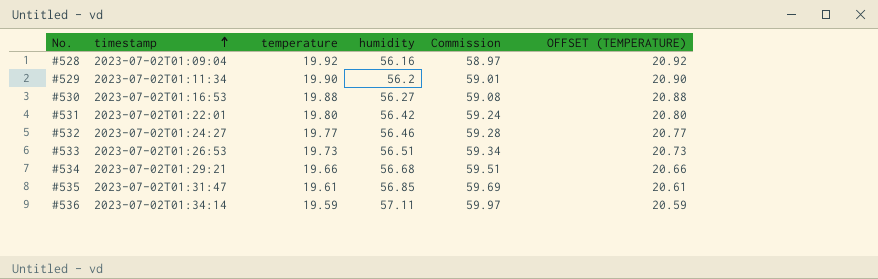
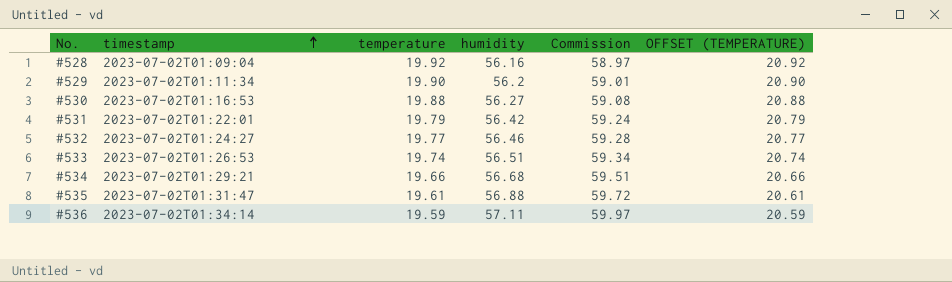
#531 | temperature: 19.80 -> 19.79
#531 | OFFSET (TEMPERATURE): 20.80 -> 20.79
#533 | temperature: 19.73 -> 19.74
#533 | OFFSET (TEMPERATURE): 20.73 -> 20.74
#535 | humidity: 56.85 -> 56.88
#535 | Commission: 59.69 -> 59.72

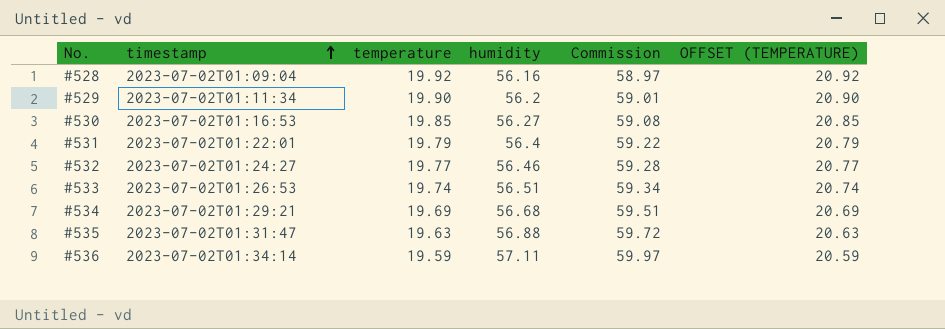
#530 | temperature: 19.88 -> 19.85
#530 | OFFSET (TEMPERATURE): 20.88 -> 20.85
#531 | humidity: 56.42 -> 56.4
#531 | Commission: 59.24 -> 59.22
#534 | temperature: 19.66 -> 19.69
#534 | OFFSET (TEMPERATURE): 20.66 -> 20.69
#535 | temperature: 19.61 -> 19.63
#535 | OFFSET (TEMPERATURE): 20.61 -> 20.63

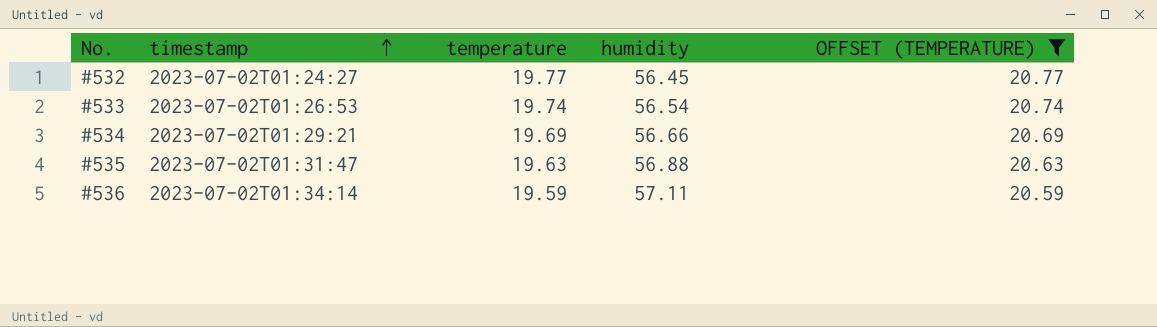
filter: none -> OFFSET (TEMPERATURE) <= 20.77
column Commission | formula: [humidity] * 1.05 -> none
#532 | humidity: 56.46 -> 56.45
#533 | humidity: 56.51 -> 56.54
#534 | humidity: 56.68 -> 56.66

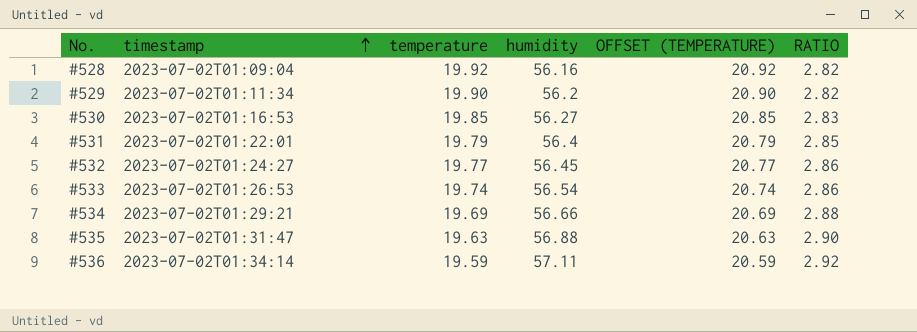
filter: OFFSET (TEMPERATURE) <= 20.77 -> none
column RATIO | formula: none -> [humidity] / [temperature]

